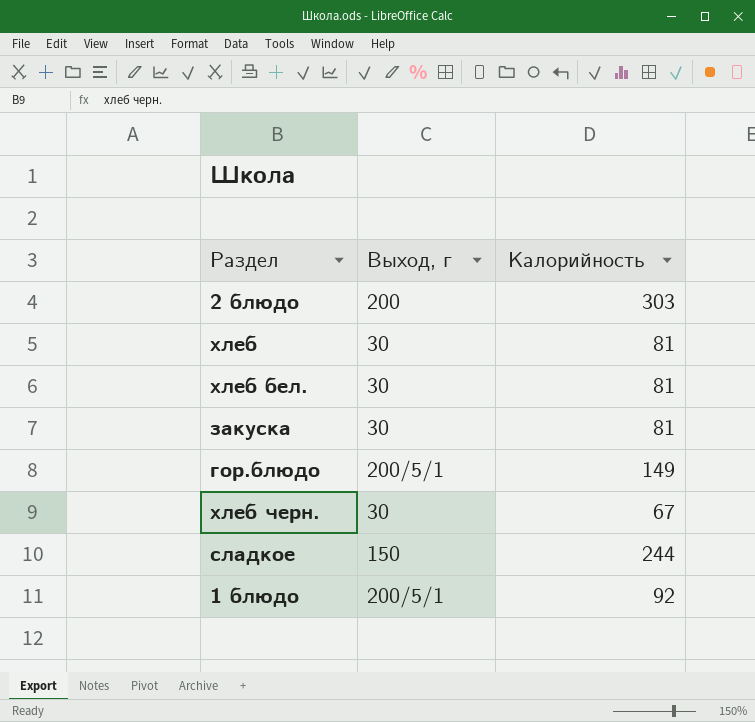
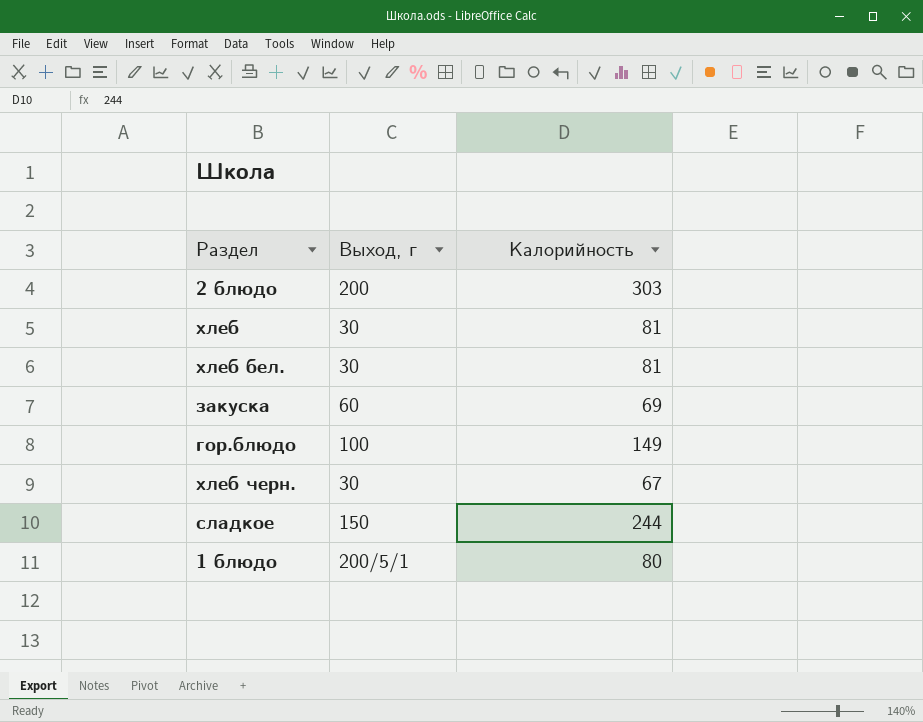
закуска | Выход, г: 30 -> 60
закуска | Калорийность: 81 -> 69
гор.блюдо | Выход, г: 200/5/1 -> 100
1 блюдо | Калорийность: 92 -> 80

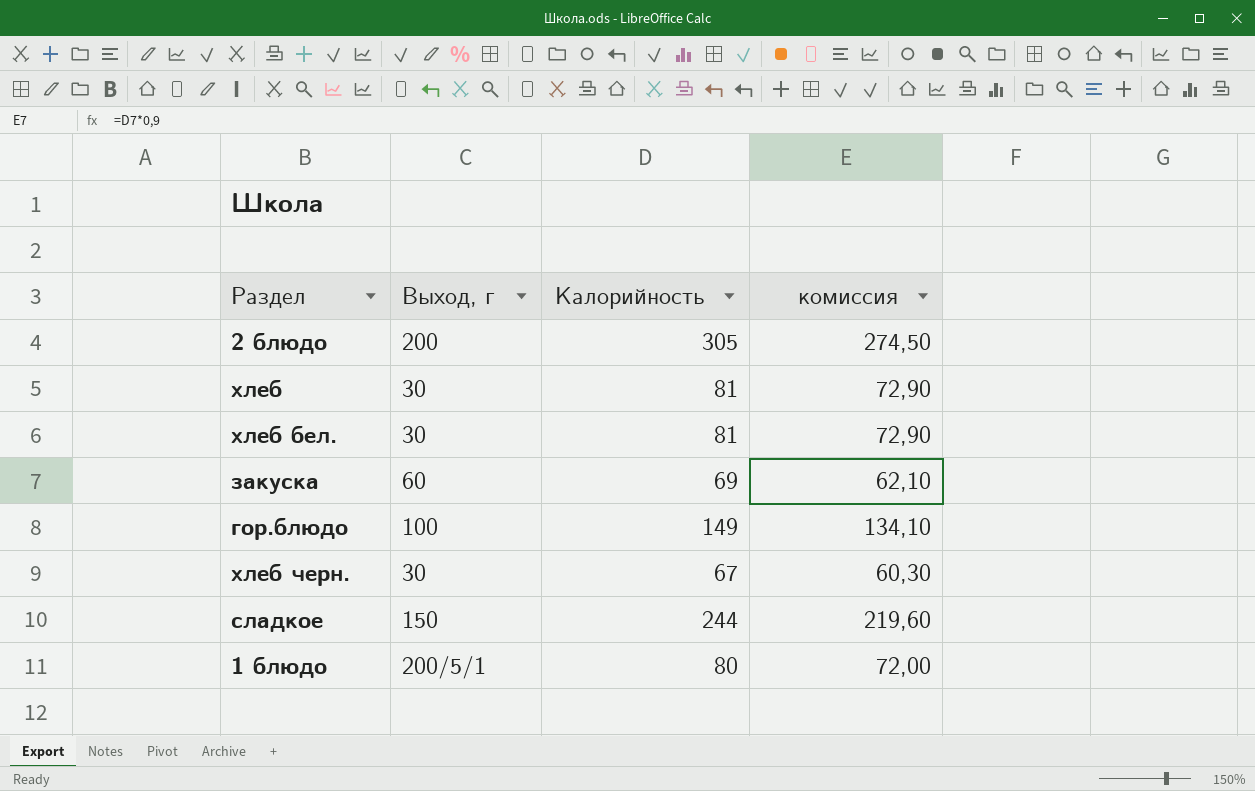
column комиссия | formula: none -> [Калорийность] * 0,9
2 блюдо | Калорийность: 303 -> 305

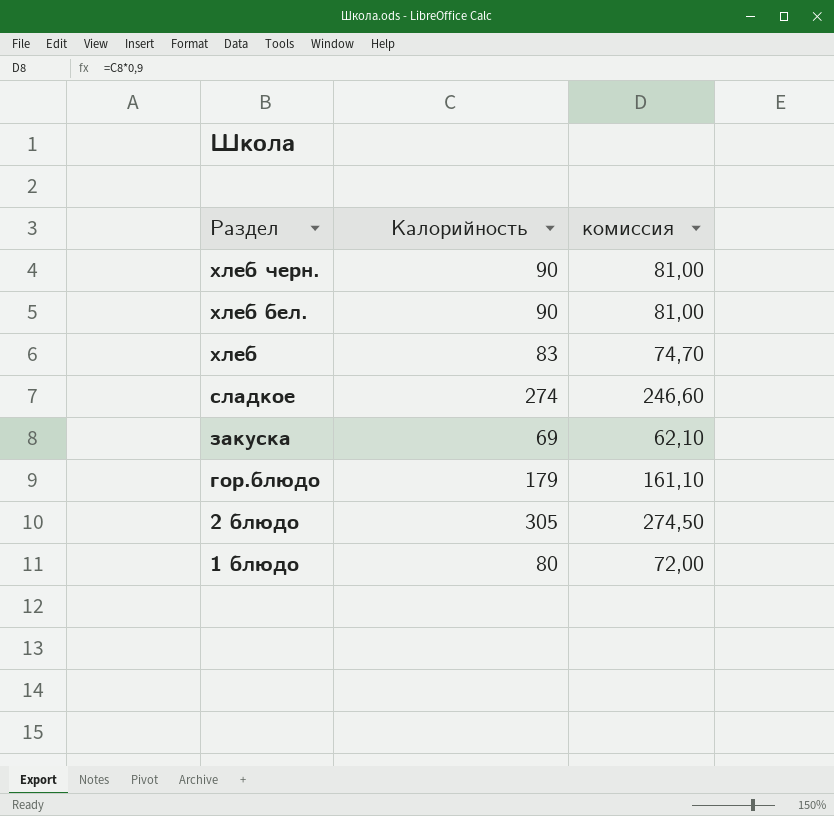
row order: none -> Раздел descending
column Выход, г | position: 2 -> none
хлеб черн. | Калорийность: 67 -> 90
хлеб черн. | комиссия: 60,30 -> 81,00
хлеб бел. | Калорийность: 81 -> 90
хлеб бел. | комиссия: 72,90 -> 81,00
хлеб | Калорийность: 81 -> 83
хлеб | комиссия: 72,90 -> 74,70
сладкое | Калорийность: 244 -> 274
сладкое | комиссия: 219,60 -> 246,60
гор.блюдо | Калорийность: 149 -> 179
гор.блюдо | комиссия: 134,10 -> 161,10

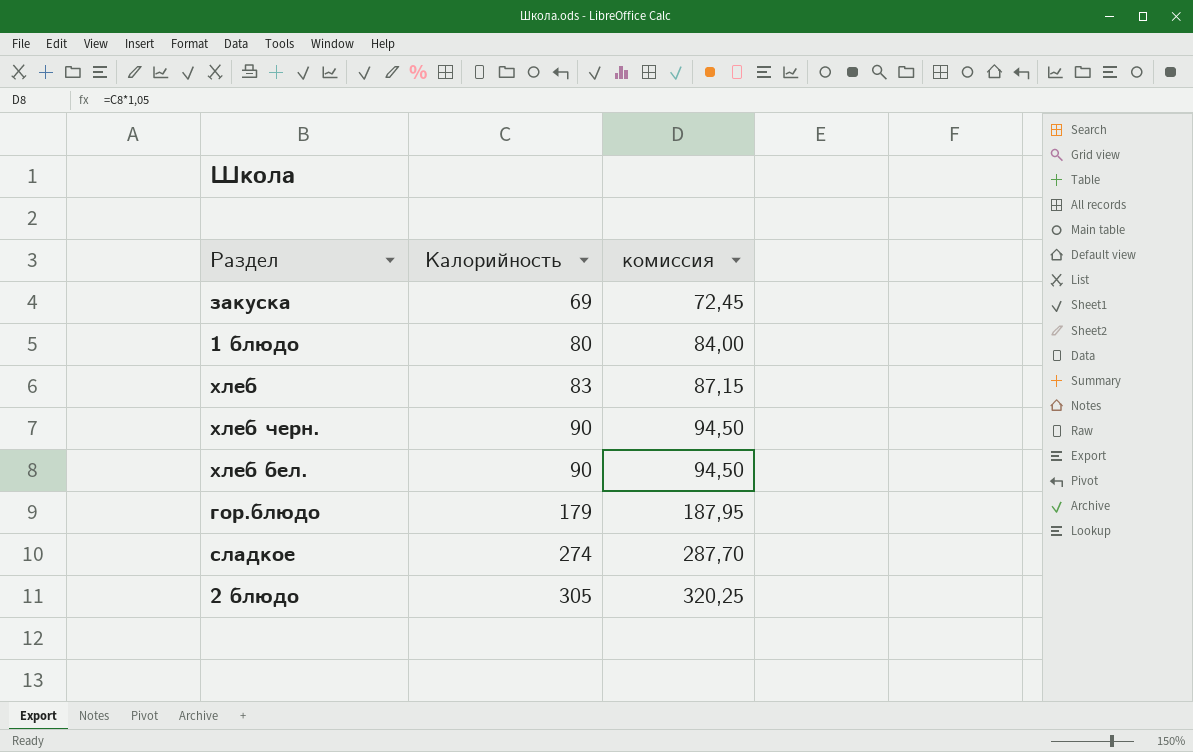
row order: Раздел descending -> Калорийность ascending
column комиссия | formula: [Калорийность] * 0,9 -> [Калорийность] * 1,05

